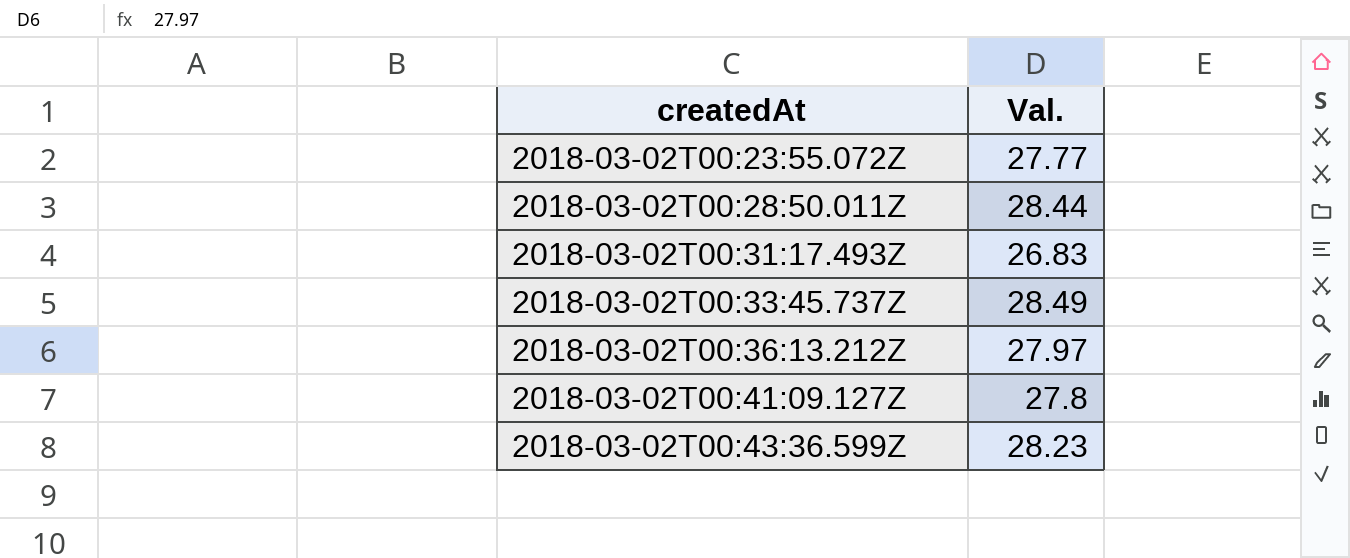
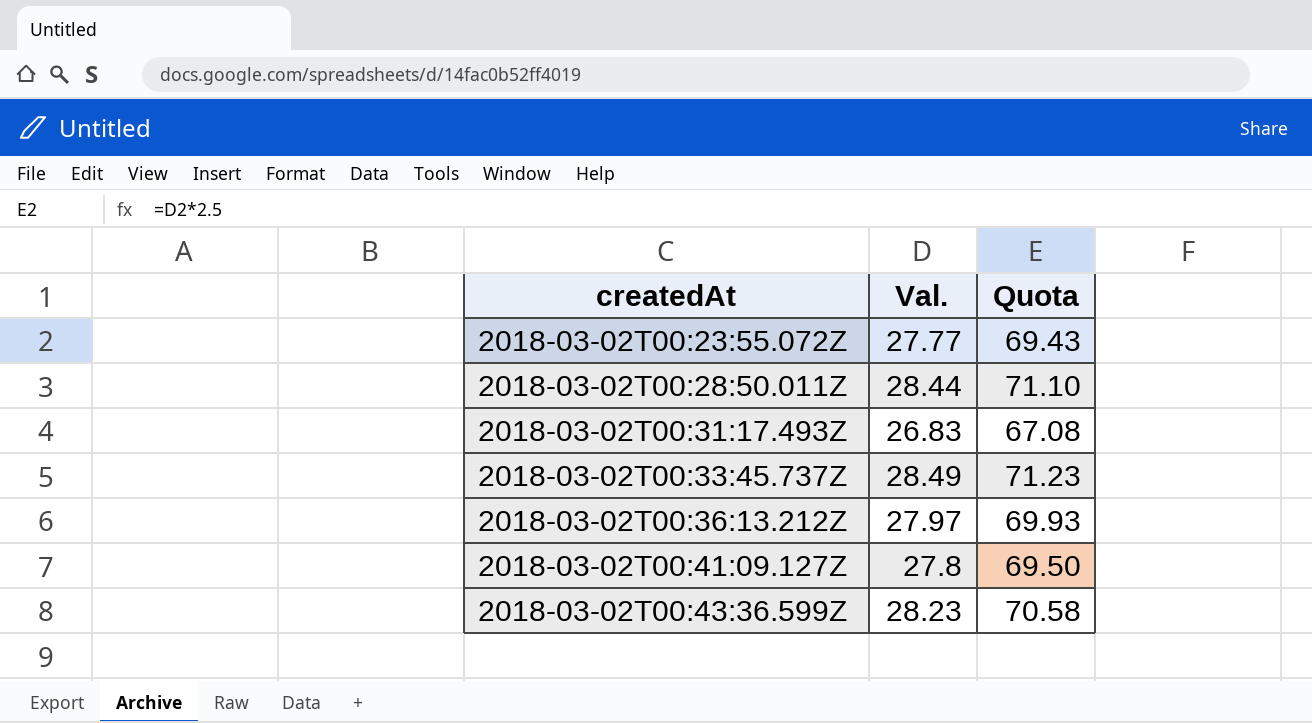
column Quota | formula: none -> [Val.] * 2.5

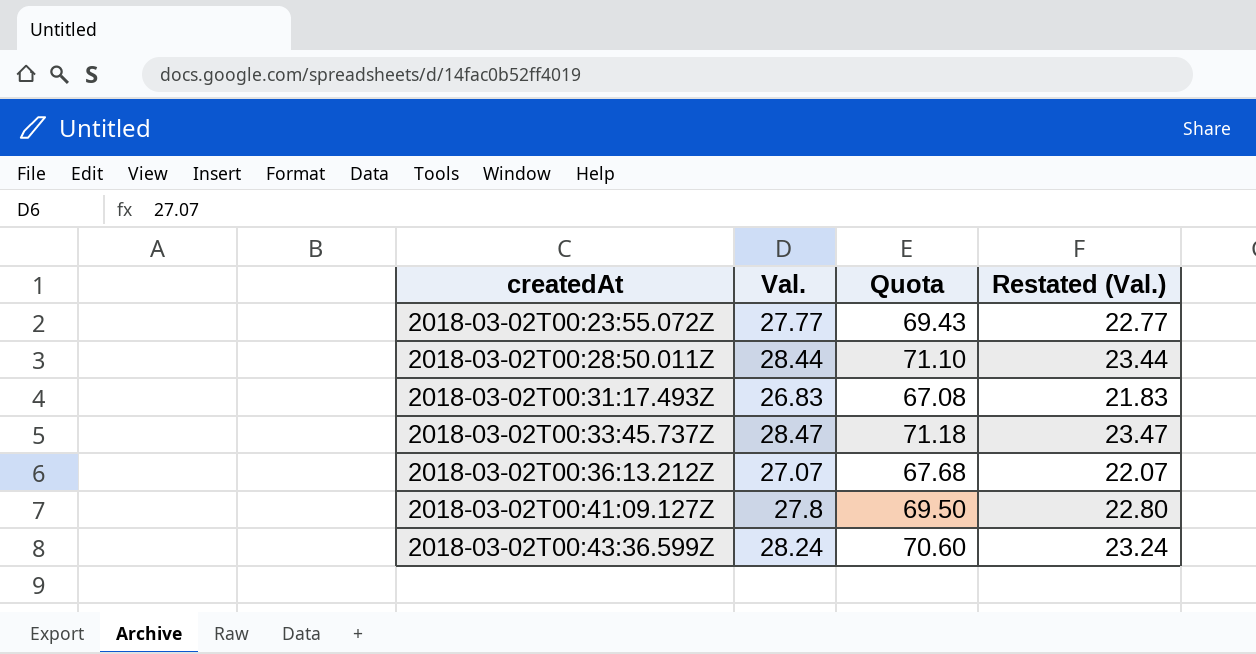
column Restated (Val.) | formula: none -> [Val.] - 5
2018-03-02T00:33:45.737Z | Val.: 28.49 -> 28.47
2018-03-02T00:33:45.737Z | Quota: 71.23 -> 71.18
2018-03-02T00:36:13.212Z | Val.: 27.97 -> 27.07
2018-03-02T00:36:13.212Z | Quota: 69.93 -> 67.68
2018-03-02T00:43:36.599Z | Val.: 28.23 -> 28.24
2018-03-02T00:43:36.599Z | Quota: 70.58 -> 70.60

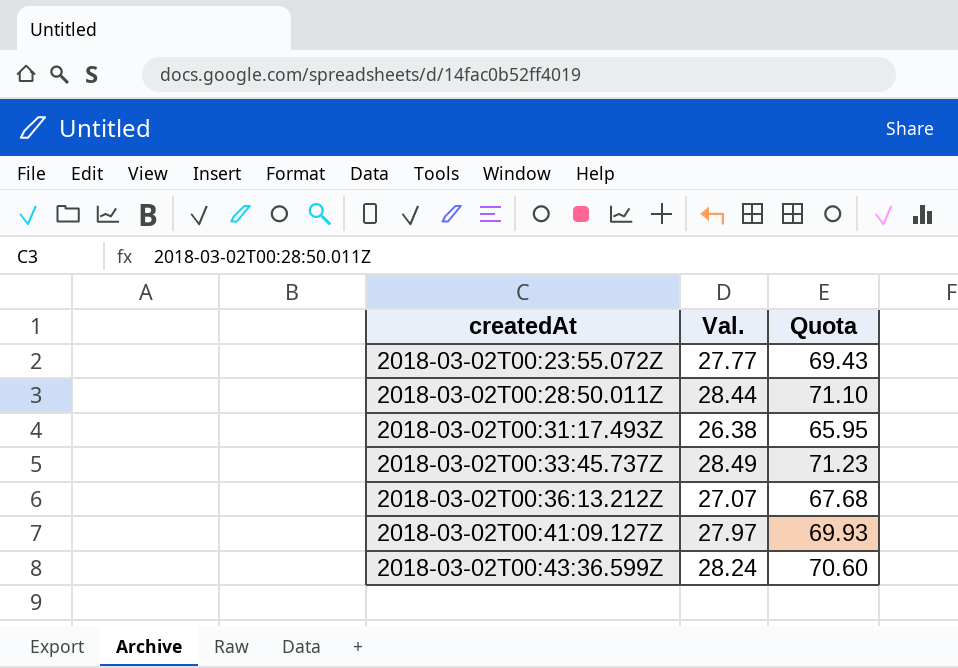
column Restated (Val.) | formula: [Val.] - 5 -> none
2018-03-02T00:31:17.493Z | Val.: 26.83 -> 26.38
2018-03-02T00:31:17.493Z | Quota: 67.08 -> 65.95
2018-03-02T00:33:45.737Z | Val.: 28.47 -> 28.49
2018-03-02T00:33:45.737Z | Quota: 71.18 -> 71.23
2018-03-02T00:41:09.127Z | Val.: 27.8 -> 27.97
2018-03-02T00:41:09.127Z | Quota: 69.50 -> 69.93

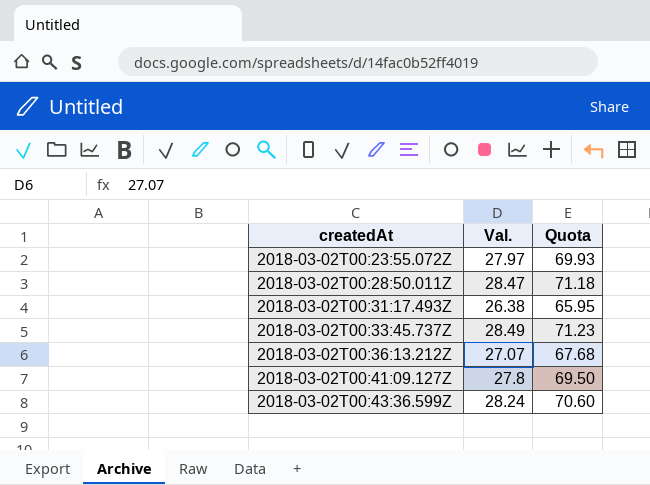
2018-03-02T00:23:55.072Z | Val.: 27.77 -> 27.97
2018-03-02T00:23:55.072Z | Quota: 69.43 -> 69.93
2018-03-02T00:28:50.011Z | Val.: 28.44 -> 28.47
2018-03-02T00:28:50.011Z | Quota: 71.10 -> 71.18
2018-03-02T00:41:09.127Z | Val.: 27.97 -> 27.8
2018-03-02T00:41:09.127Z | Quota: 69.93 -> 69.50

